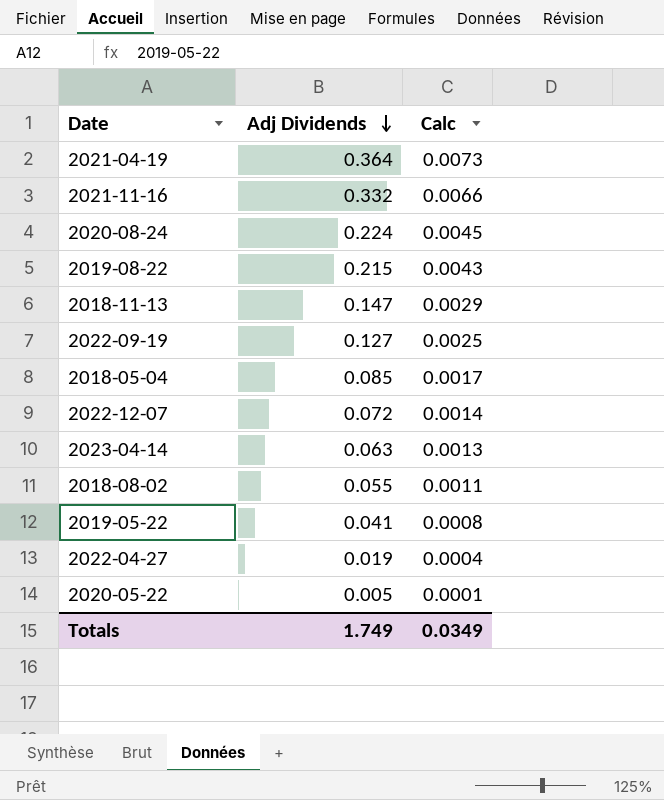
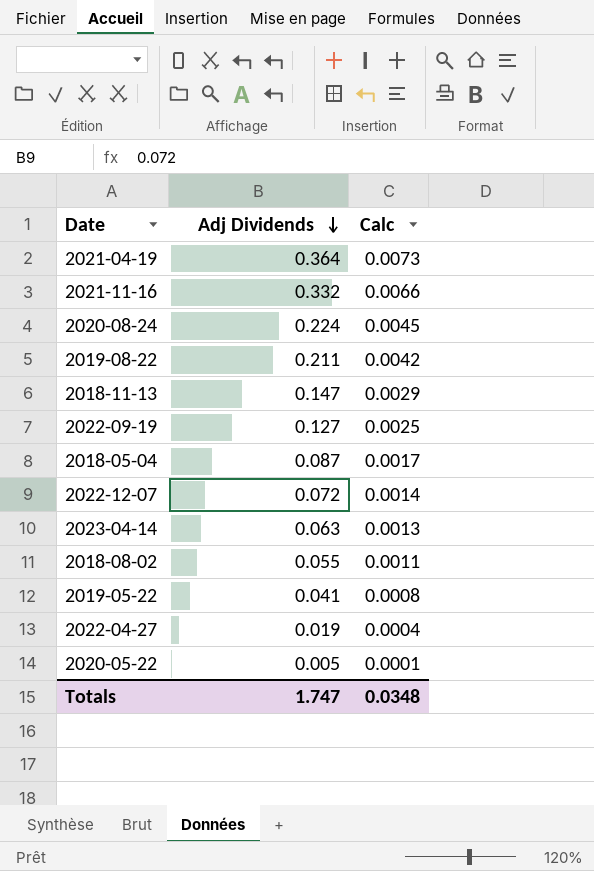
2019-08-22 | Adj Dividends: 0.215 -> 0.211
2019-08-22 | Calc: 0.0043 -> 0.0042
2018-05-04 | Adj Dividends: 0.085 -> 0.087
Totals | Adj Dividends: 1.749 -> 1.747
Totals | Calc: 0.0349 -> 0.0348

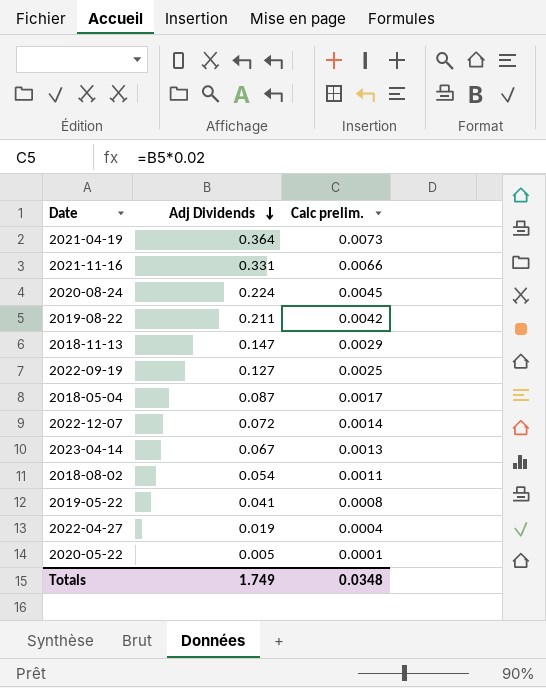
column name: Calc -> Calc prelim.
2021-11-16 | Adj Dividends: 0.332 -> 0.331
2023-04-14 | Adj Dividends: 0.063 -> 0.067
2018-08-02 | Adj Dividends: 0.055 -> 0.054
Totals | Adj Dividends: 1.747 -> 1.749

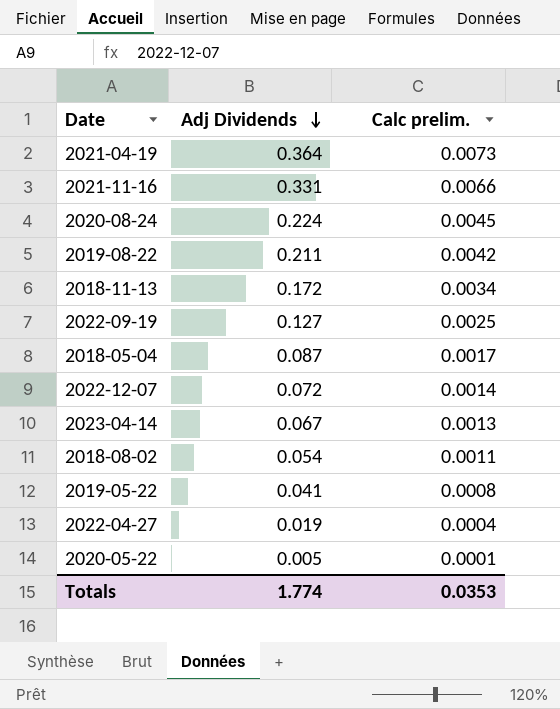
2018-11-13 | Adj Dividends: 0.147 -> 0.172
2018-11-13 | Calc prelim.: 0.0029 -> 0.0034
Totals | Adj Dividends: 1.749 -> 1.774
Totals | Calc prelim.: 0.0348 -> 0.0353

